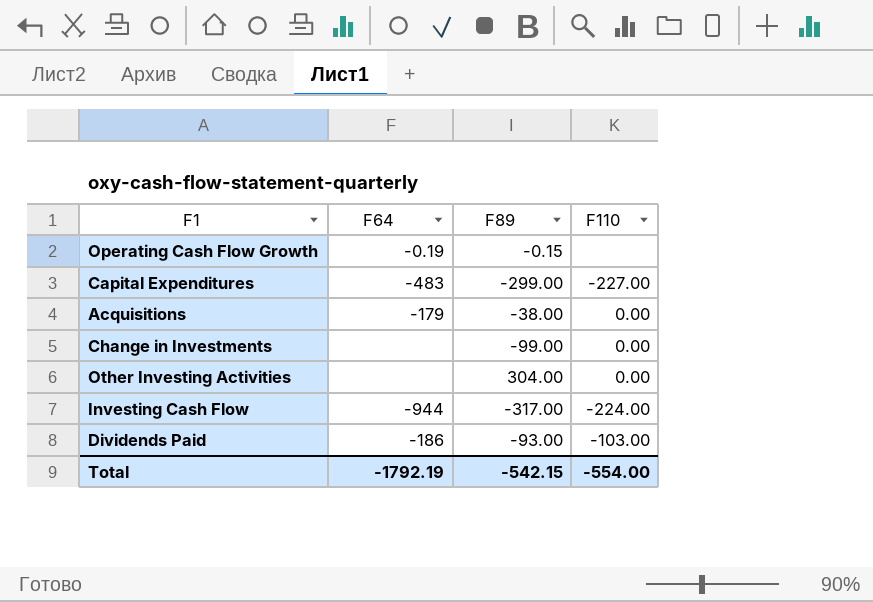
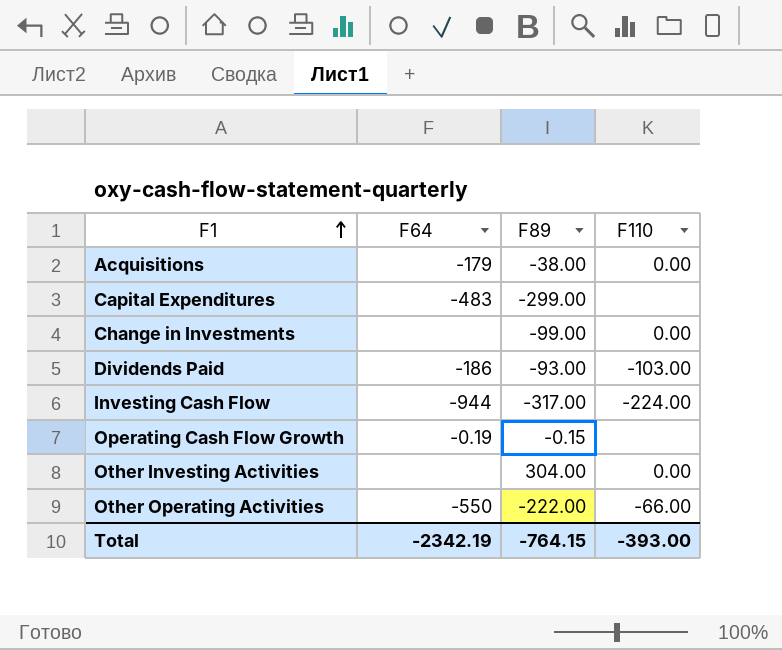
row order: none -> F1 ascending
Capital Expenditures | F110: -227.00 -> none
row Other Operating Activities: none -> -550 | -222.00 | -66.00
Total | F64: -1792.19 -> -2342.19
Total | F89: -542.15 -> -764.15
Total | F110: -554.00 -> -393.00

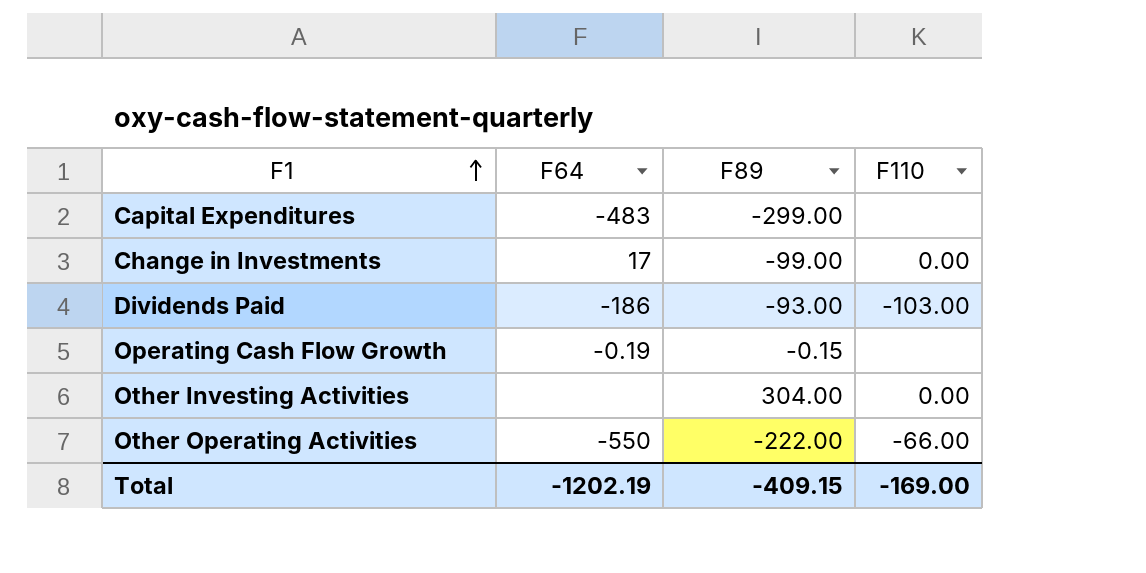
row Acquisitions: -179 | -38.00 | 0.00 -> none
row Investing Cash Flow: -944 | -317.00 | -224.00 -> none
Change in Investments | F64: none -> 17
Total | F64: -2342.19 -> -1202.19
Total | F89: -764.15 -> -409.15
Total | F110: -393.00 -> -169.00

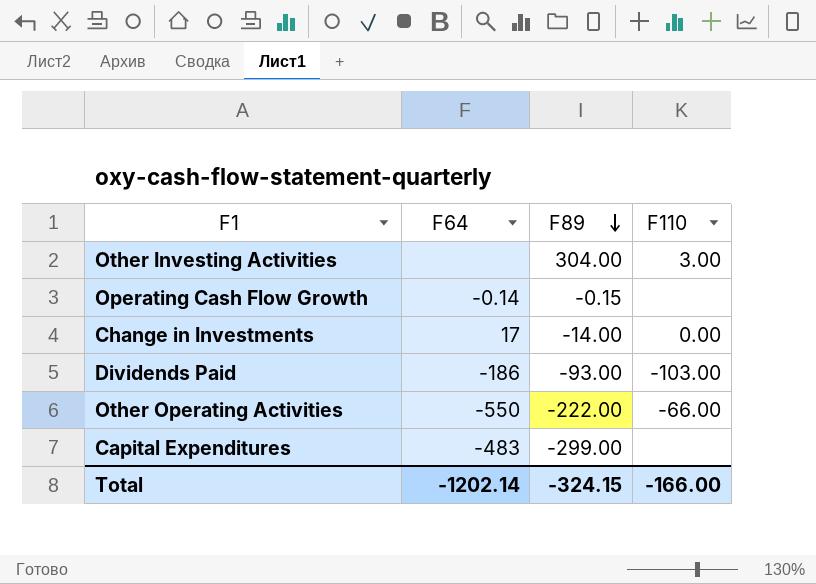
row order: F1 ascending -> F89 descending
Other Investing Activities | F110: 0.00 -> 3.00
Operating Cash Flow Growth | F64: -0.19 -> -0.14
Change in Investments | F89: -99.00 -> -14.00
Total | F64: -1202.19 -> -1202.14
Total | F89: -409.15 -> -324.15
Total | F110: -169.00 -> -166.00

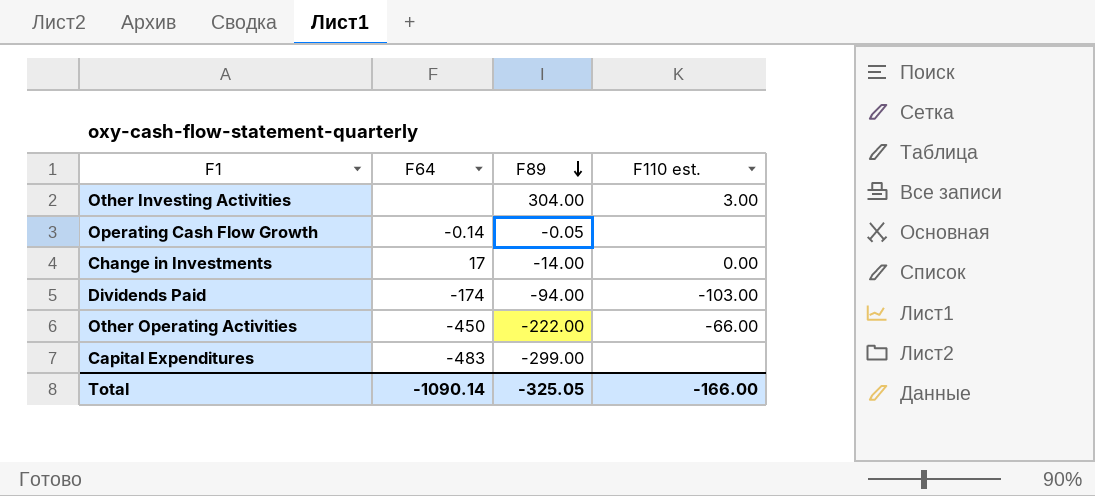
column name: F110 -> F110 est.
Operating Cash Flow Growth | F89: -0.15 -> -0.05
Dividends Paid | F64: -186 -> -174
Dividends Paid | F89: -93.00 -> -94.00
Other Operating Activities | F64: -550 -> -450
Total | F64: -1202.14 -> -1090.14
Total | F89: -324.15 -> -325.05

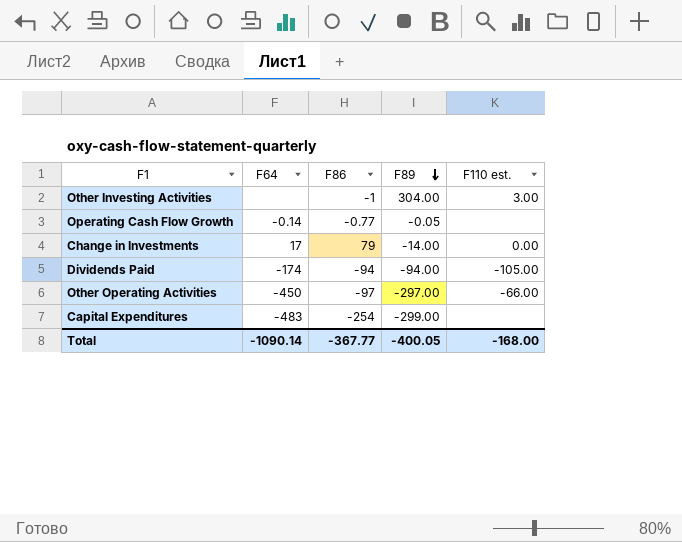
column F86 | position: none -> 3
Dividends Paid | F110 est.: -103.00 -> -105.00
Other Operating Activities | F89: -222.00 -> -297.00
Total | F89: -325.05 -> -400.05
Total | F110 est.: -166.00 -> -168.00

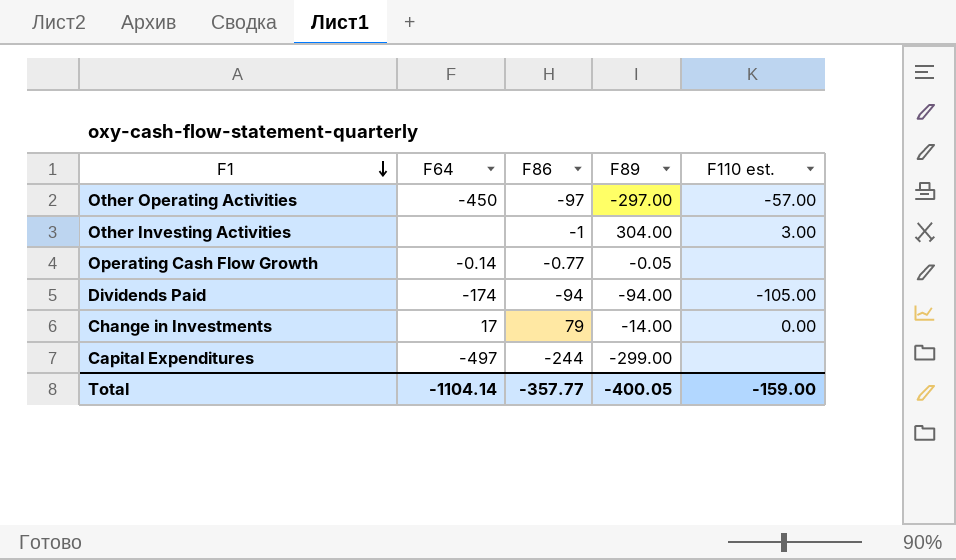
row order: F89 descending -> F1 descending
Other Operating Activities | F110 est.: -66.00 -> -57.00
Capital Expenditures | F64: -483 -> -497
Capital Expenditures | F86: -254 -> -244
Total | F64: -1090.14 -> -1104.14
Total | F86: -367.77 -> -357.77
Total | F110 est.: -168.00 -> -159.00

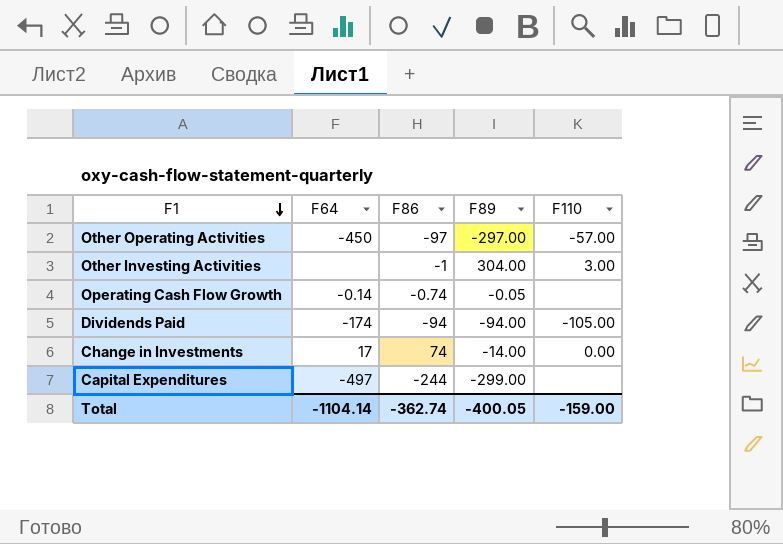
column name: F110 est. -> F110
Operating Cash Flow Growth | F86: -0.77 -> -0.74
Change in Investments | F86: 79 -> 74
Total | F86: -357.77 -> -362.74

